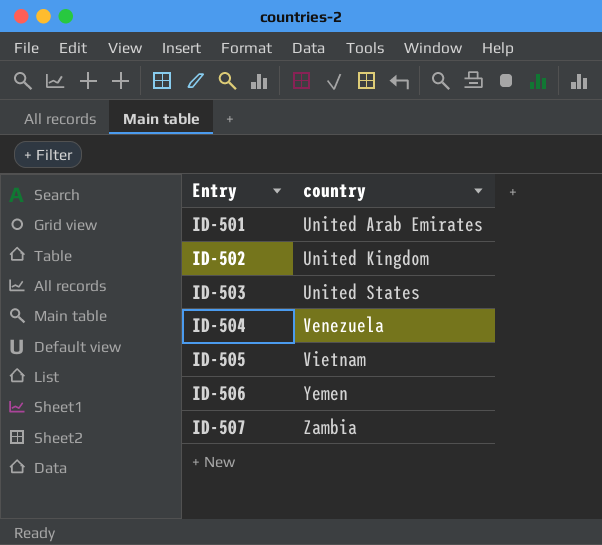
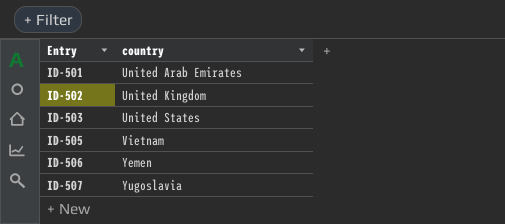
row ID-504: Venezuela -> none
ID-507 | country: Zambia -> Yugoslavia

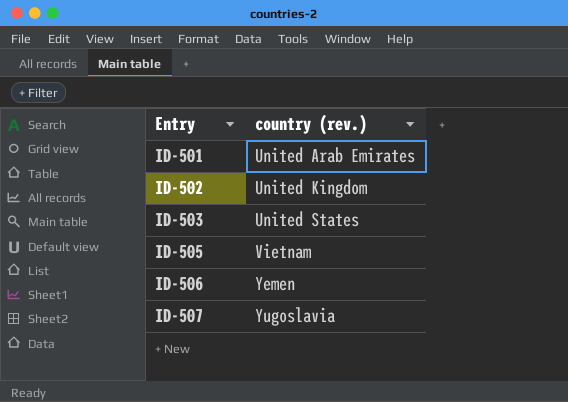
column name: country -> country (rev.)

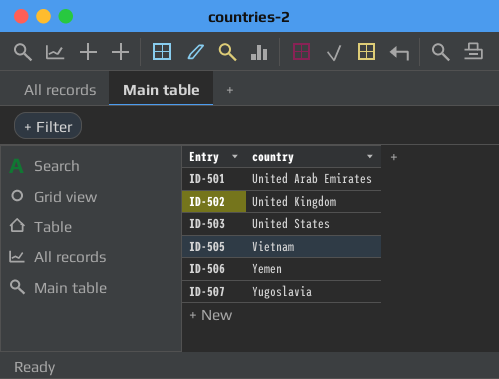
column name: country (rev.) -> country

